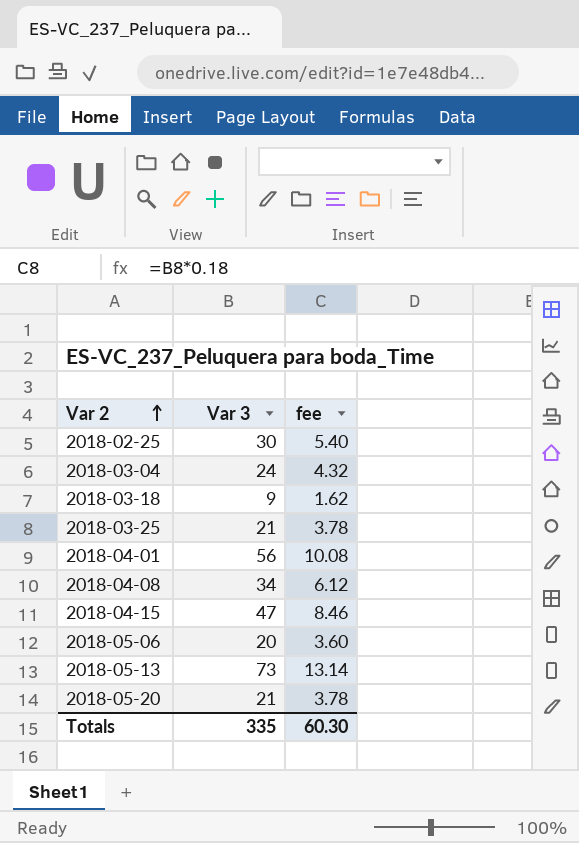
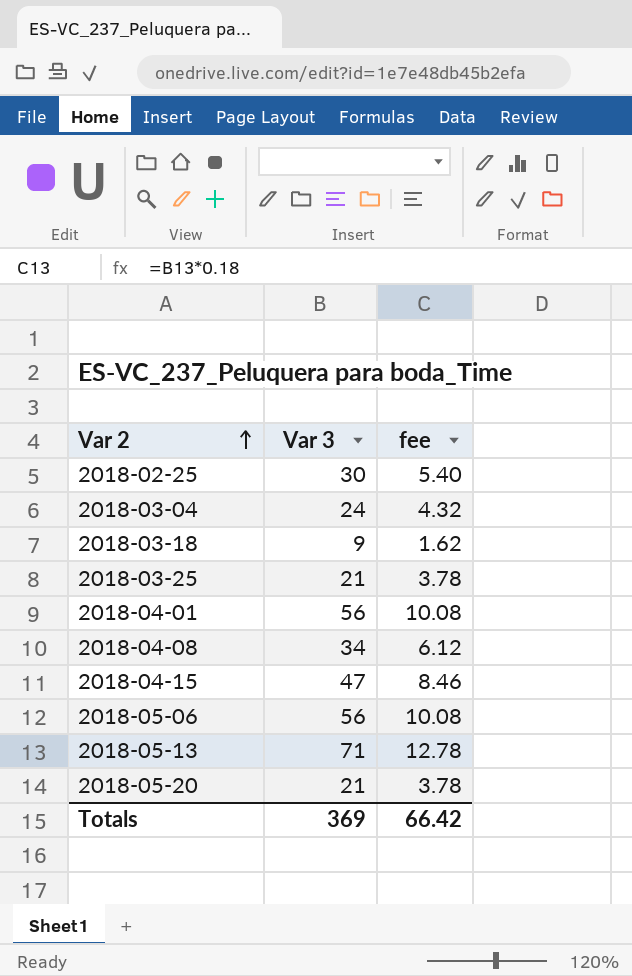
2018-05-06 | Var 3: 20 -> 56
2018-05-06 | fee: 3.60 -> 10.08
2018-05-13 | Var 3: 73 -> 71
2018-05-13 | fee: 13.14 -> 12.78
Totals | Var 3: 335 -> 369
Totals | fee: 60.30 -> 66.42

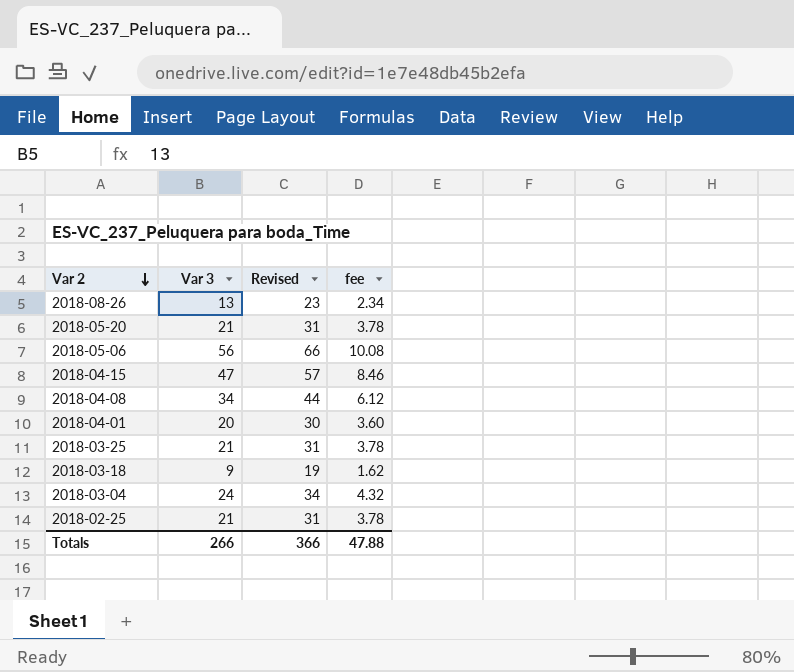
row order: Var 2 ascending -> Var 2 descending
column Revised | formula: none -> [Var 3] + 10
row 2018-05-13: 71 | 12.78 -> none
row 2018-08-26: none -> 13 | 23 | 2.34
2018-04-01 | Var 3: 56 -> 20
2018-04-01 | fee: 10.08 -> 3.60
2018-02-25 | Var 3: 30 -> 21
2018-02-25 | fee: 5.40 -> 3.78
Totals | Var 3: 369 -> 266
Totals | fee: 66.42 -> 47.88

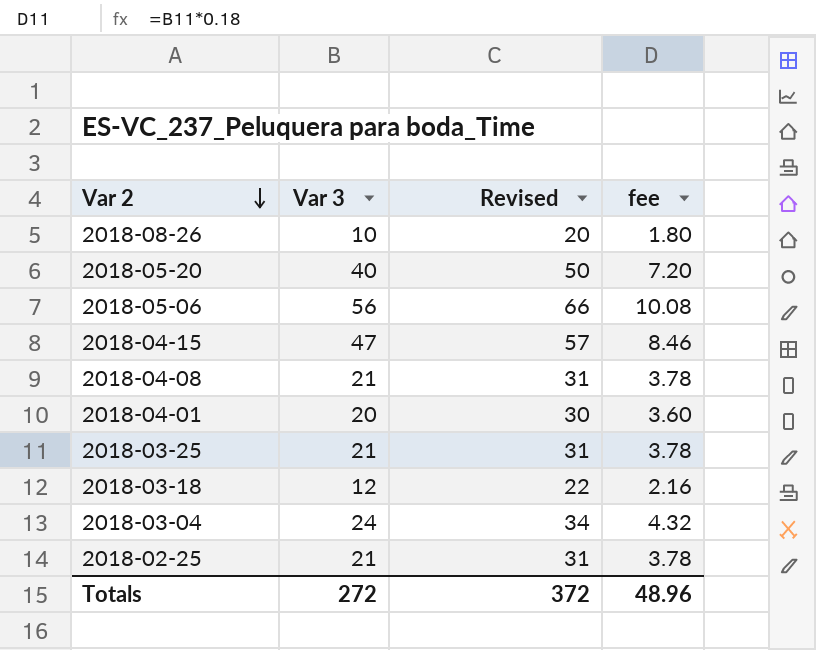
2018-08-26 | Var 3: 13 -> 10
2018-08-26 | Revised: 23 -> 20
2018-08-26 | fee: 2.34 -> 1.80
2018-05-20 | Var 3: 21 -> 40
2018-05-20 | Revised: 31 -> 50
2018-05-20 | fee: 3.78 -> 7.20
2018-04-08 | Var 3: 34 -> 21
2018-04-08 | Revised: 44 -> 31
2018-04-08 | fee: 6.12 -> 3.78
2018-03-18 | Var 3: 9 -> 12
2018-03-18 | Revised: 19 -> 22
2018-03-18 | fee: 1.62 -> 2.16
Totals | Var 3: 266 -> 272
Totals | Revised: 366 -> 372
Totals | fee: 47.88 -> 48.96

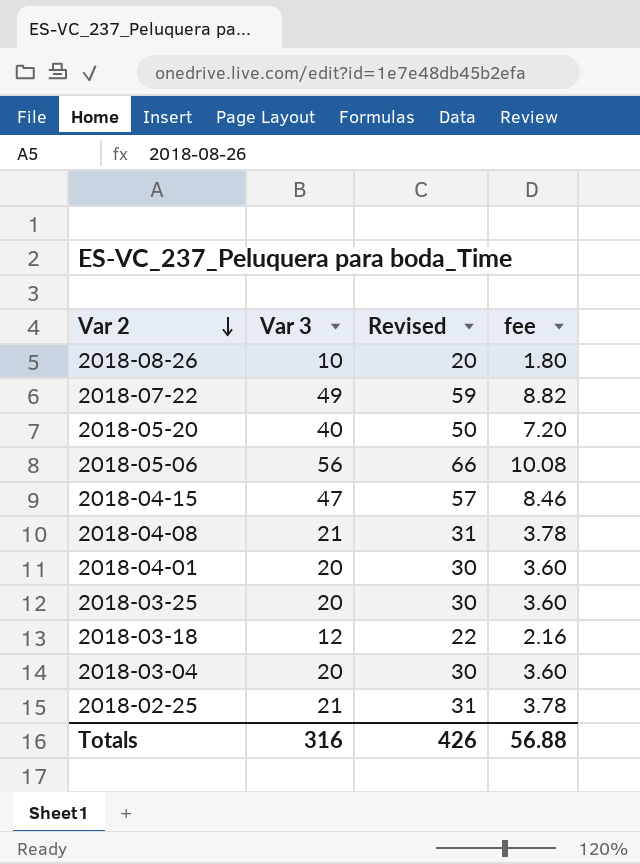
row 2018-07-22: none -> 49 | 59 | 8.82
2018-03-25 | Var 3: 21 -> 20
2018-03-25 | Revised: 31 -> 30
2018-03-25 | fee: 3.78 -> 3.60
2018-03-04 | Var 3: 24 -> 20
2018-03-04 | Revised: 34 -> 30
2018-03-04 | fee: 4.32 -> 3.60
Totals | Var 3: 272 -> 316
Totals | Revised: 372 -> 426
Totals | fee: 48.96 -> 56.88

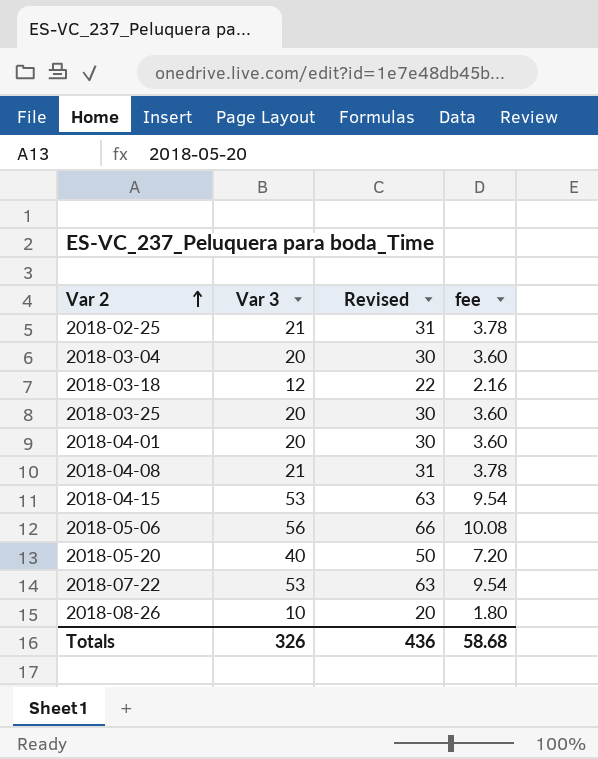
row order: Var 2 descending -> Var 2 ascending
2018-04-15 | Var 3: 47 -> 53
2018-04-15 | Revised: 57 -> 63
2018-04-15 | fee: 8.46 -> 9.54
2018-07-22 | Var 3: 49 -> 53
2018-07-22 | Revised: 59 -> 63
2018-07-22 | fee: 8.82 -> 9.54
Totals | Var 3: 316 -> 326
Totals | Revised: 426 -> 436
Totals | fee: 56.88 -> 58.68

